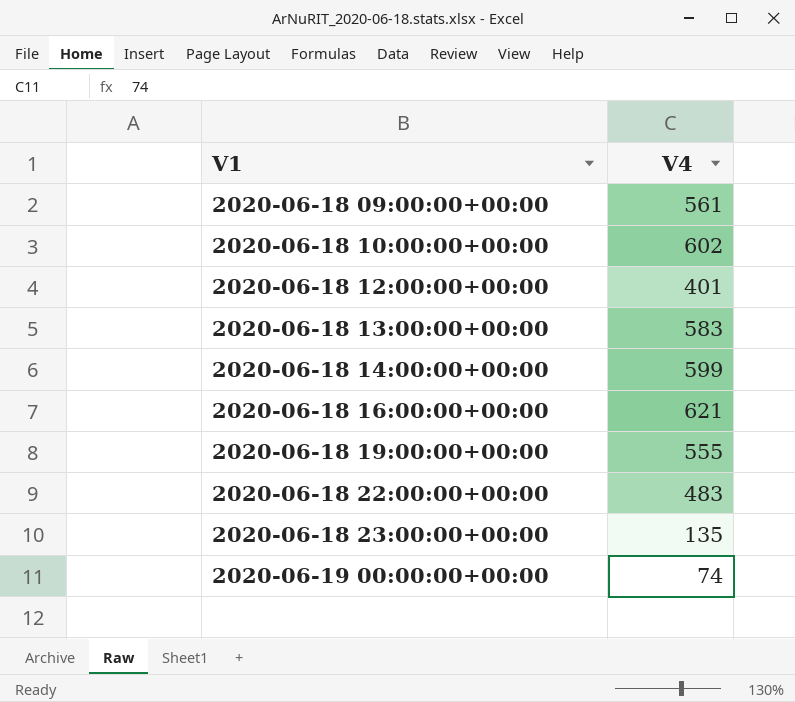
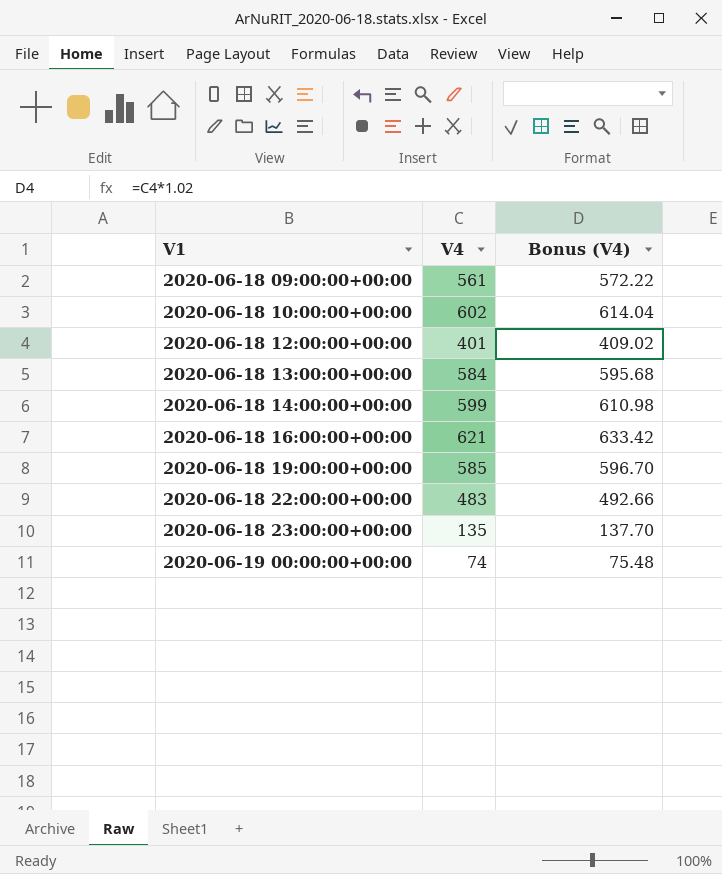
column Bonus (V4) | formula: none -> [V4] * 1.02
2020-06-18 13:00:00+00:00 | V4: 583 -> 584
2020-06-18 19:00:00+00:00 | V4: 555 -> 585

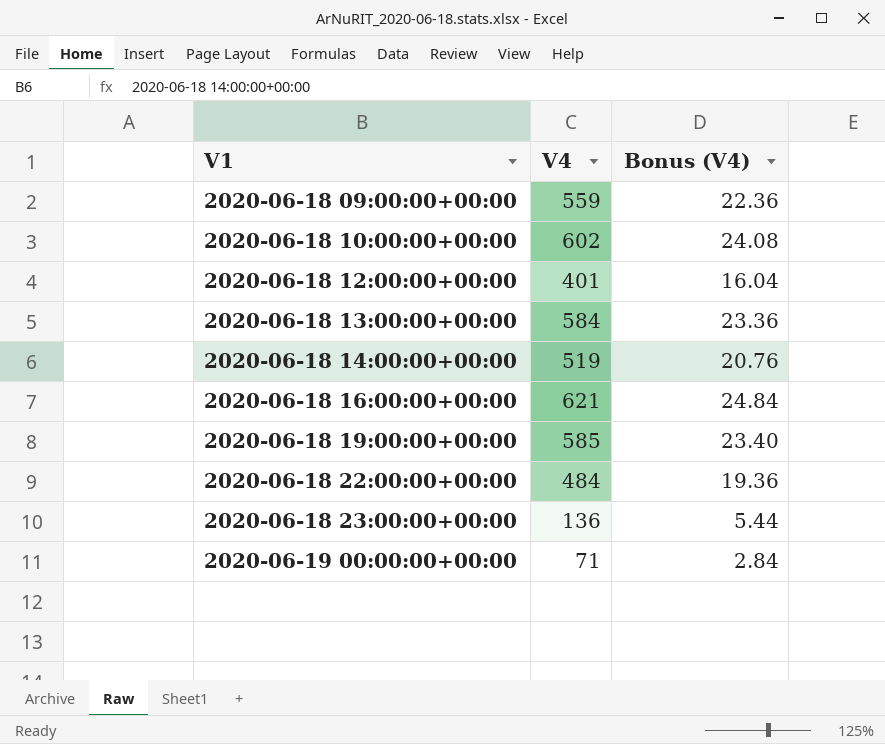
column Bonus (V4) | formula: [V4] * 1.02 -> [V4] * 0.04
2020-06-18 09:00:00+00:00 | V4: 561 -> 559
2020-06-18 14:00:00+00:00 | V4: 599 -> 519
2020-06-18 22:00:00+00:00 | V4: 483 -> 484
2020-06-18 23:00:00+00:00 | V4: 135 -> 136
2020-06-19 00:00:00+00:00 | V4: 74 -> 71

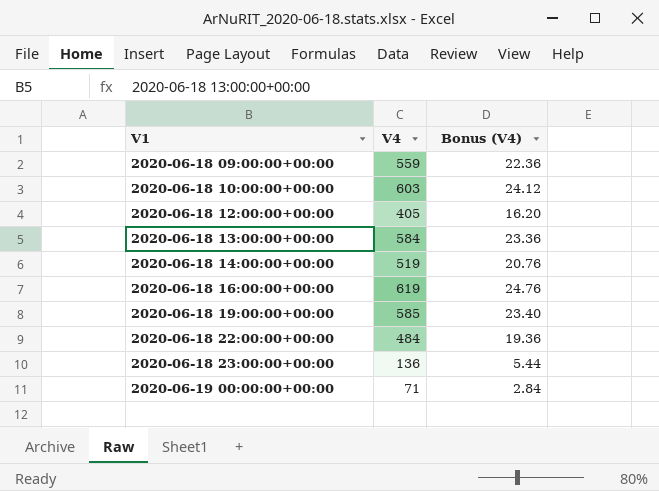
2020-06-18 10:00:00+00:00 | V4: 602 -> 603
2020-06-18 10:00:00+00:00 | Bonus (V4): 24.08 -> 24.12
2020-06-18 12:00:00+00:00 | V4: 401 -> 405
2020-06-18 12:00:00+00:00 | Bonus (V4): 16.04 -> 16.20
2020-06-18 16:00:00+00:00 | V4: 621 -> 619
2020-06-18 16:00:00+00:00 | Bonus (V4): 24.84 -> 24.76

